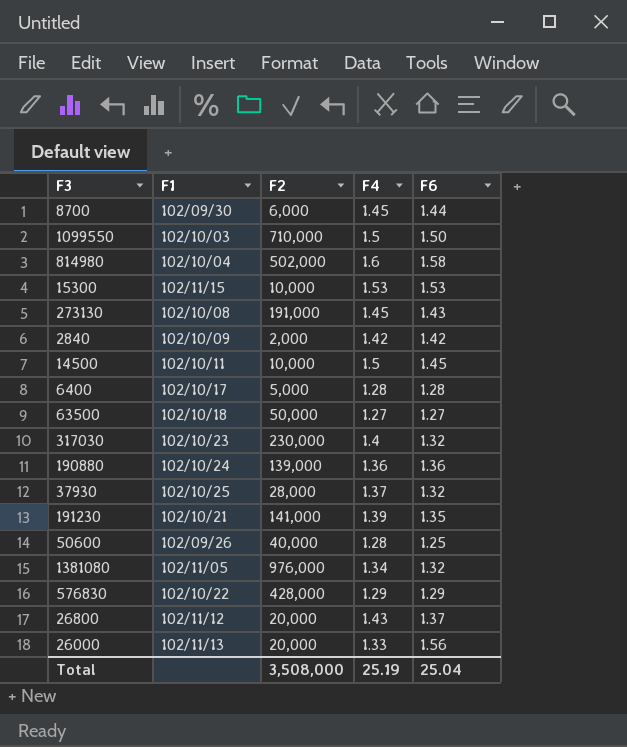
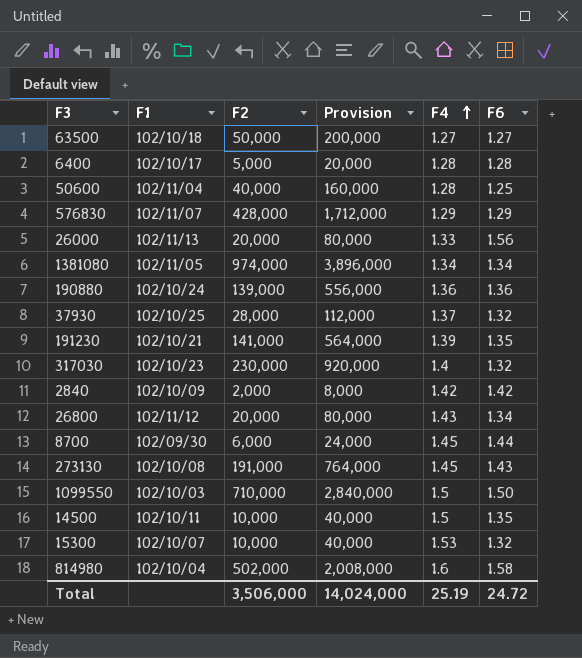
row order: none -> F4 ascending
column Provision | formula: none -> [F2] * 4
50600 | F1: 102/09/26 -> 102/11/04
576830 | F1: 102/10/22 -> 102/11/07
1381080 | F2: 976,000 -> 974,000
1381080 | F6: 1.32 -> 1.34
26800 | F6: 1.37 -> 1.34
14500 | F6: 1.45 -> 1.35
15300 | F1: 102/11/15 -> 102/10/07
15300 | F6: 1.53 -> 1.32
Total | F2: 3,508,000 -> 3,506,000
Total | F6: 25.04 -> 24.72

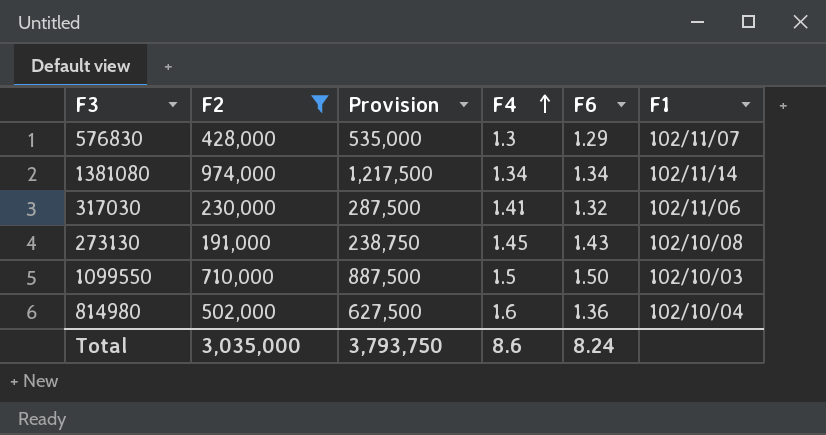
filter: none -> F2 >= 191,000
column Provision | formula: [F2] * 4 -> [F2] * 1.25
column F1 | position: 2 -> 6
576830 | F4: 1.29 -> 1.3
1381080 | F1: 102/11/05 -> 102/11/14
317030 | F4: 1.4 -> 1.41
317030 | F1: 102/10/23 -> 102/11/06
814980 | F6: 1.58 -> 1.36
Total | F2: 3,506,000 -> 3,035,000
Total | Provision: 14,024,000 -> 3,793,750
Total | F4: 25.19 -> 8.6
Total | F6: 24.72 -> 8.24

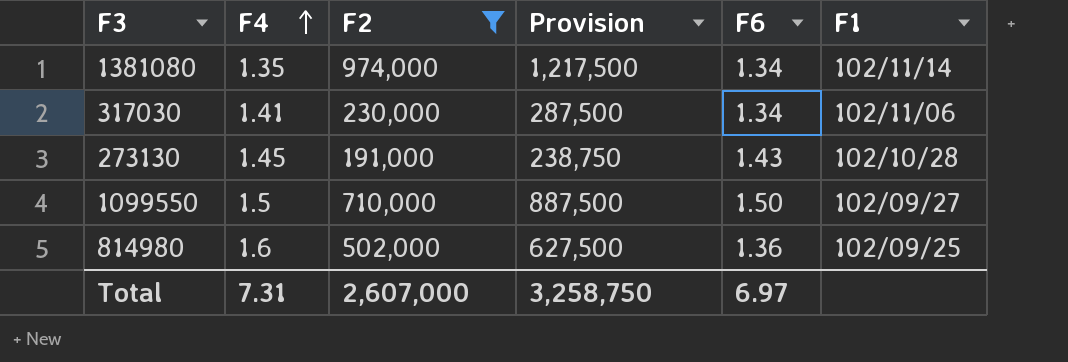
column F4 | position: 4 -> 2
row 576830: 428,000 | 535,000 | 1.3 | 1.29 | 102/11/07 -> none
1381080 | F4: 1.34 -> 1.35
317030 | F6: 1.32 -> 1.34
273130 | F1: 102/10/08 -> 102/10/28
1099550 | F1: 102/10/03 -> 102/09/27
814980 | F1: 102/10/04 -> 102/09/25
Total | F4: 8.6 -> 7.31
Total | F2: 3,035,000 -> 2,607,000
Total | Provision: 3,793,750 -> 3,258,750
Total | F6: 8.24 -> 6.97

